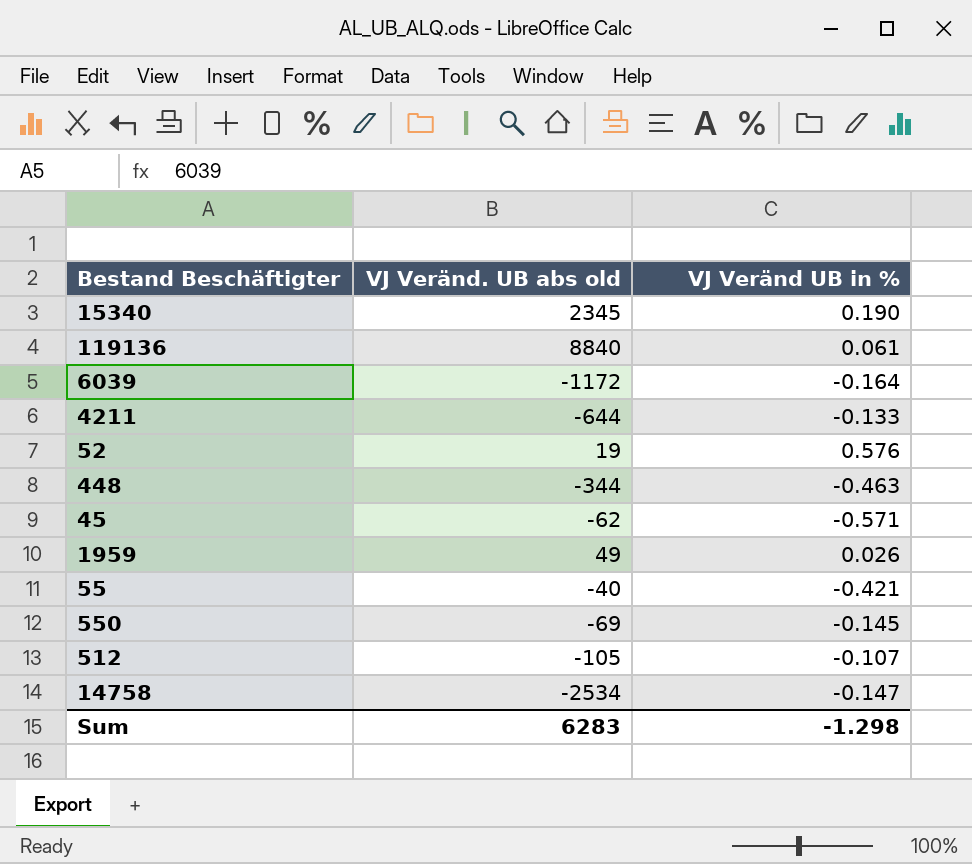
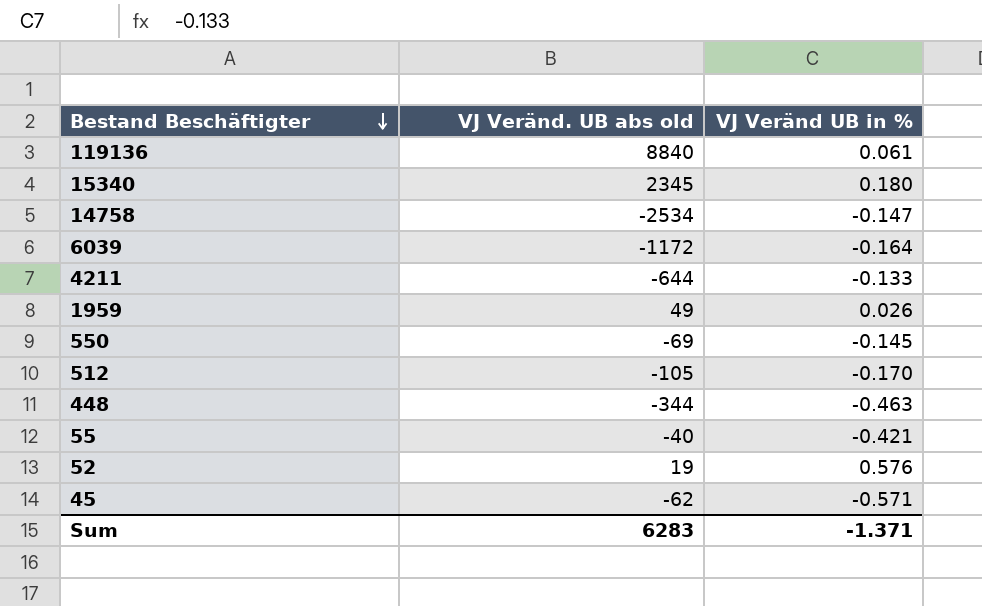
row order: none -> Bestand Beschäftigter descending
15340 | VJ Veränd UB in %: 0.190 -> 0.180
512 | VJ Veränd UB in %: -0.107 -> -0.170
Sum | VJ Veränd UB in %: -1.298 -> -1.371

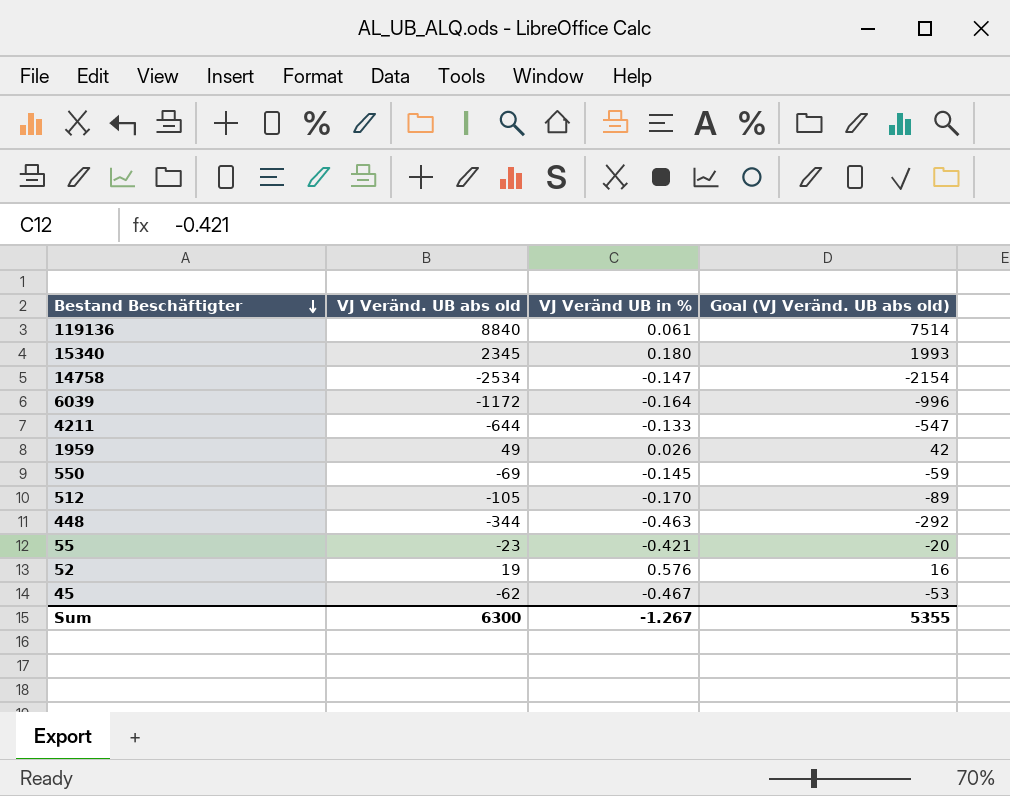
column Goal (VJ Veränd. UB abs old) | formula: none -> [VJ Veränd. UB abs old] * 0.85
55 | VJ Veränd. UB abs old: -40 -> -23
45 | VJ Veränd UB in %: -0.571 -> -0.467
Sum | VJ Veränd. UB abs old: 6283 -> 6300
Sum | VJ Veränd UB in %: -1.371 -> -1.267

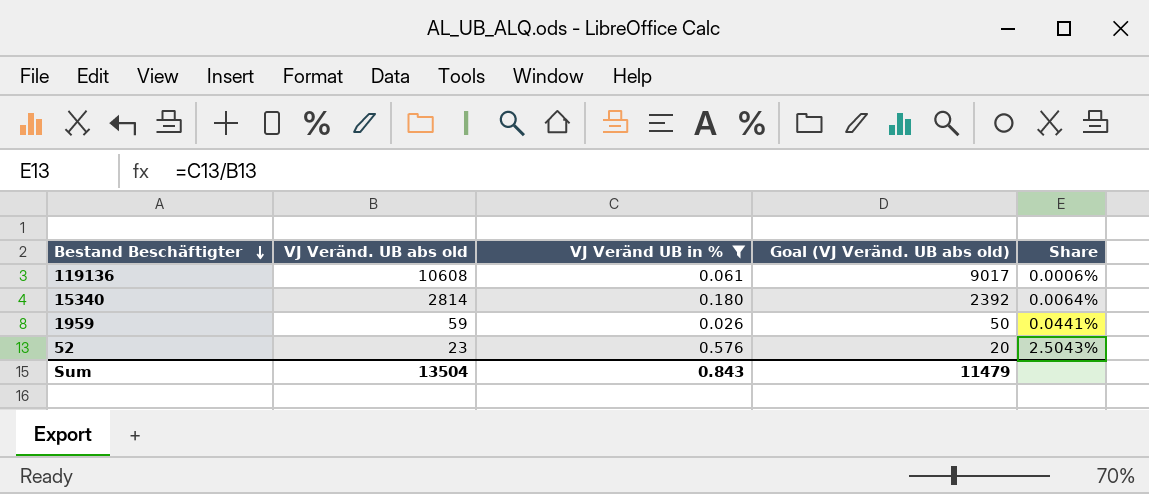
filter: none -> VJ Veränd UB in % >= 0.026
column Share | formula: none -> [VJ Veränd UB in %] / [VJ Veränd. UB abs old]
119136 | VJ Veränd. UB abs old: 8840 -> 10608
119136 | Goal (VJ Veränd. UB abs old): 7514 -> 9017
15340 | VJ Veränd. UB abs old: 2345 -> 2814
15340 | Goal (VJ Veränd. UB abs old): 1993 -> 2392
1959 | VJ Veränd. UB abs old: 49 -> 59
1959 | Goal (VJ Veränd. UB abs old): 42 -> 50
52 | VJ Veränd. UB abs old: 19 -> 23
52 | Goal (VJ Veränd. UB abs old): 16 -> 20
Sum | VJ Veränd. UB abs old: 6300 -> 13504
Sum | VJ Veränd UB in %: -1.267 -> 0.843
Sum | Goal (VJ Veränd. UB abs old): 5355 -> 11479

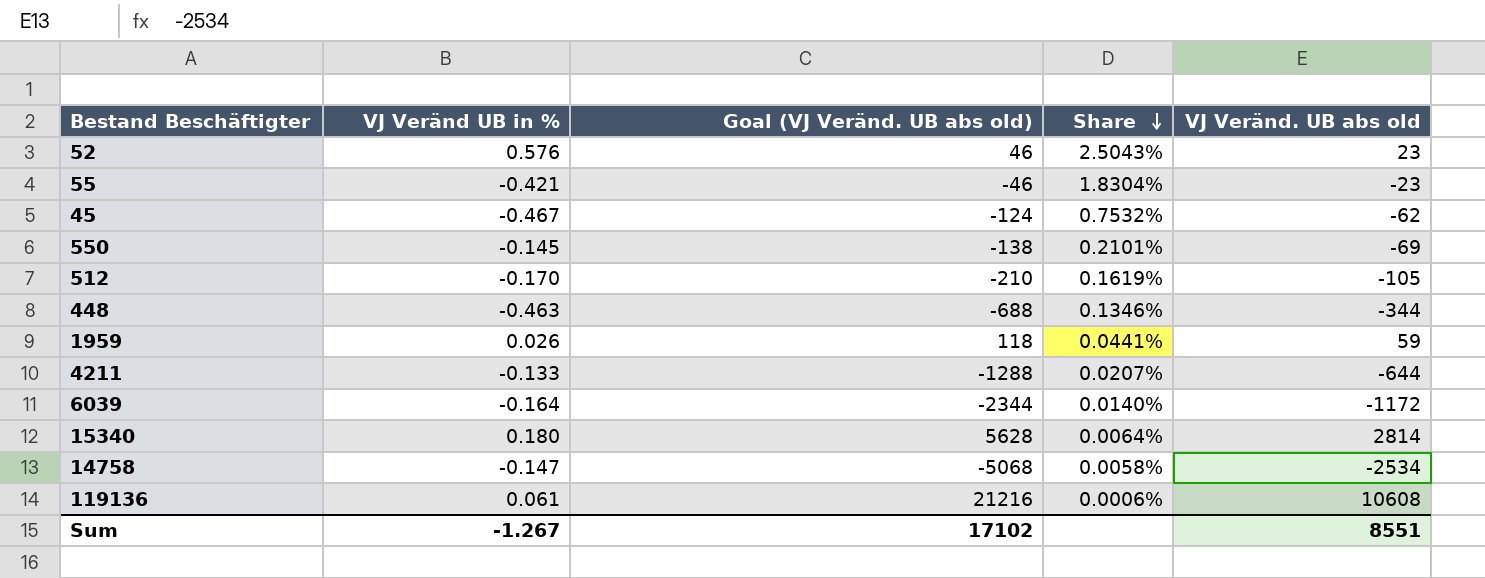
filter: VJ Veränd UB in % >= 0.026 -> none
row order: Bestand Beschäftigter descending -> Share descending
column Goal (VJ Veränd. UB abs old) | formula: [VJ Veränd. UB abs old] * 0.85 -> [VJ Veränd. UB abs old] * 2
column VJ Veränd. UB abs old | position: 2 -> 5
Sum | VJ Veränd UB in %: 0.843 -> -1.267
Sum | Goal (VJ Veränd. UB abs old): 11479 -> 17102
Sum | VJ Veränd. UB abs old: 13504 -> 8551

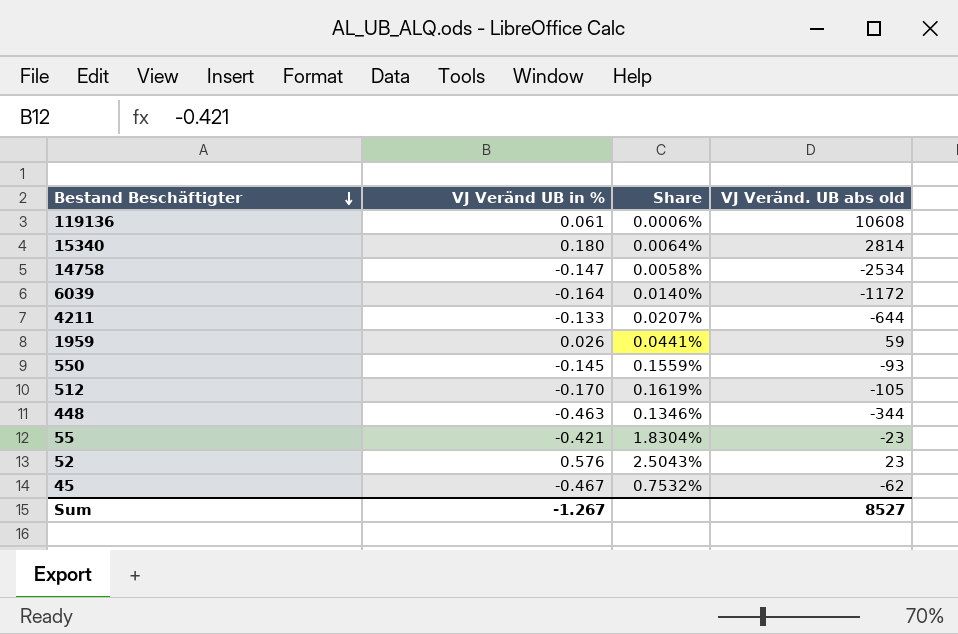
row order: Share descending -> Bestand Beschäftigter descending
column Goal (VJ Veränd. UB abs old) | formula: [VJ Veränd. UB abs old] * 2 -> none
550 | Share: 0.2101% -> 0.1559%
550 | VJ Veränd. UB abs old: -69 -> -93
Sum | VJ Veränd. UB abs old: 8551 -> 8527

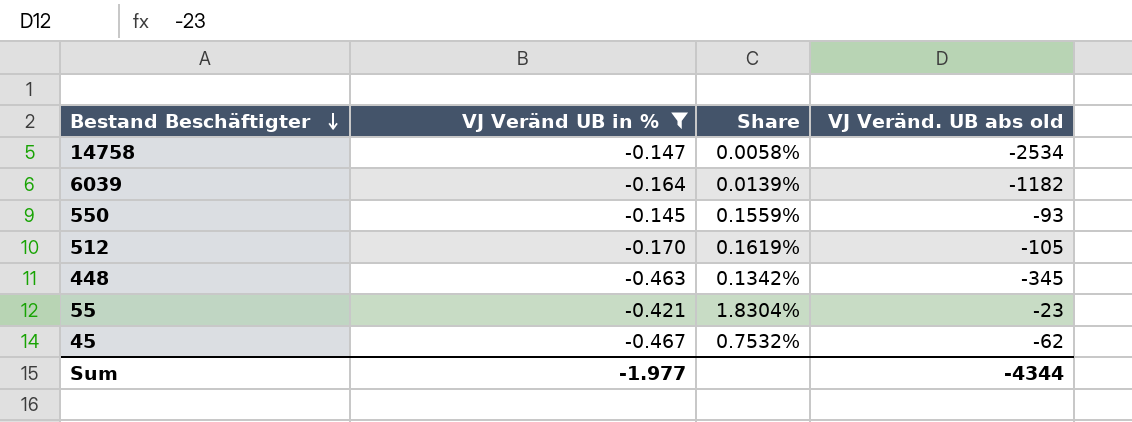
filter: none -> VJ Veränd UB in % <= -0.145
6039 | Share: 0.0140% -> 0.0139%
6039 | VJ Veränd. UB abs old: -1172 -> -1182
448 | Share: 0.1346% -> 0.1342%
448 | VJ Veränd. UB abs old: -344 -> -345
Sum | VJ Veränd UB in %: -1.267 -> -1.977
Sum | VJ Veränd. UB abs old: 8527 -> -4344

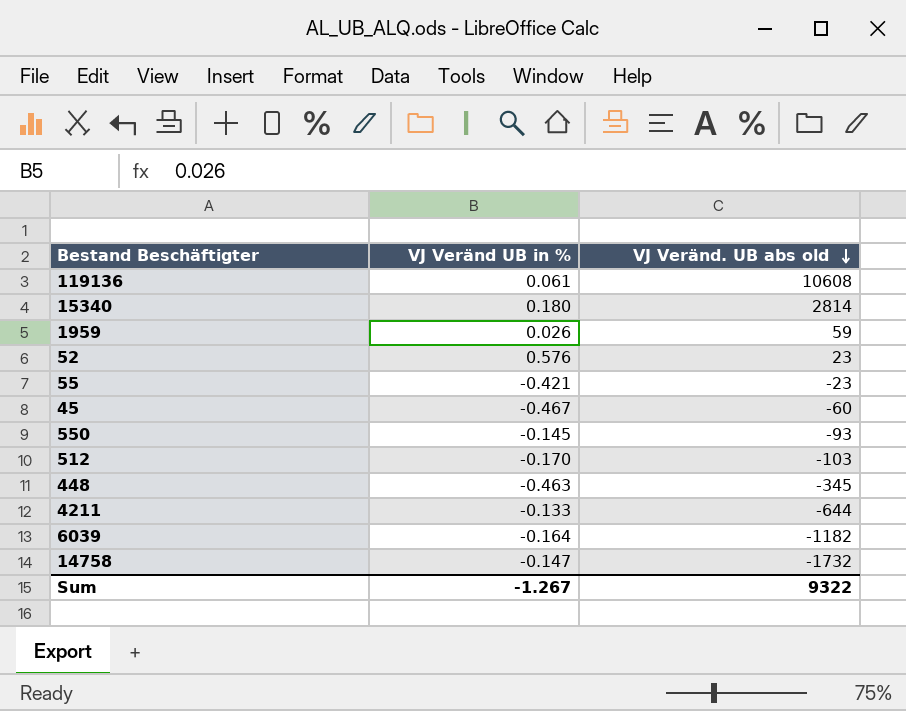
filter: VJ Veränd UB in % <= -0.145 -> none
row order: Bestand Beschäftigter descending -> VJ Veränd. UB abs old descending
column Share | formula: [VJ Veränd UB in %] / [VJ Veränd. UB abs old] -> none
45 | VJ Veränd. UB abs old: -62 -> -60
512 | VJ Veränd. UB abs old: -105 -> -103
14758 | VJ Veränd. UB abs old: -2534 -> -1732
Sum | VJ Veränd UB in %: -1.977 -> -1.267
Sum | VJ Veränd. UB abs old: -4344 -> 9322

